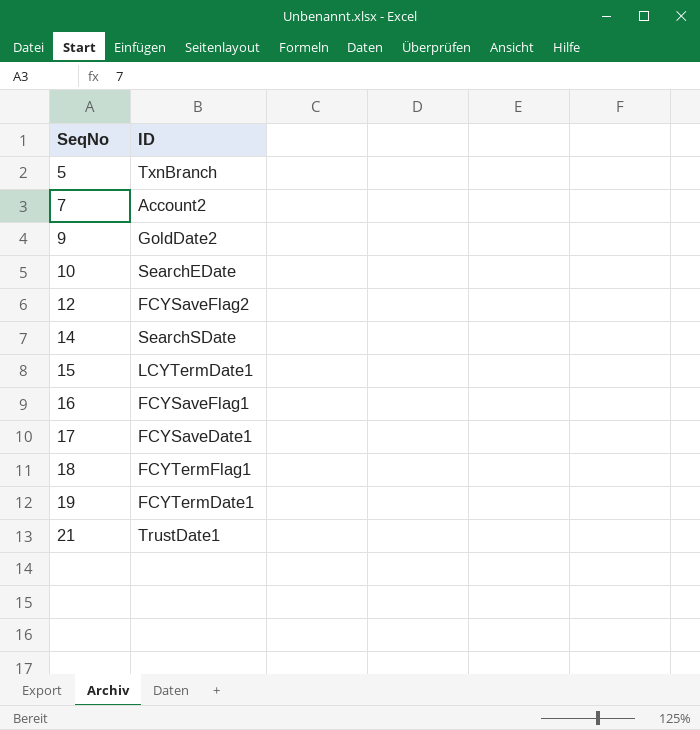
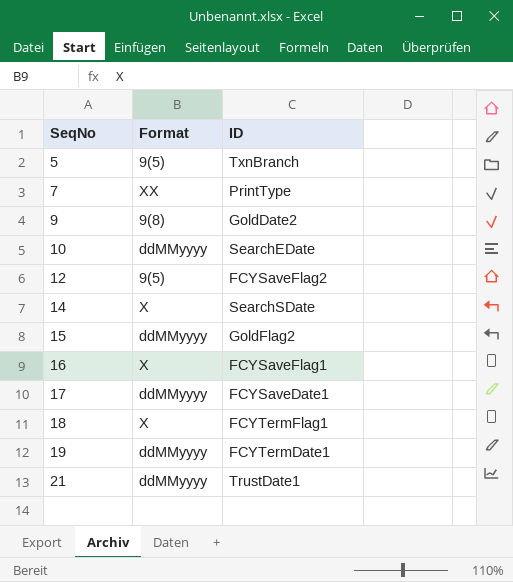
column Format | position: none -> 2
7 | ID: Account2 -> PrintType
15 | ID: LCYTermDate1 -> GoldFlag2

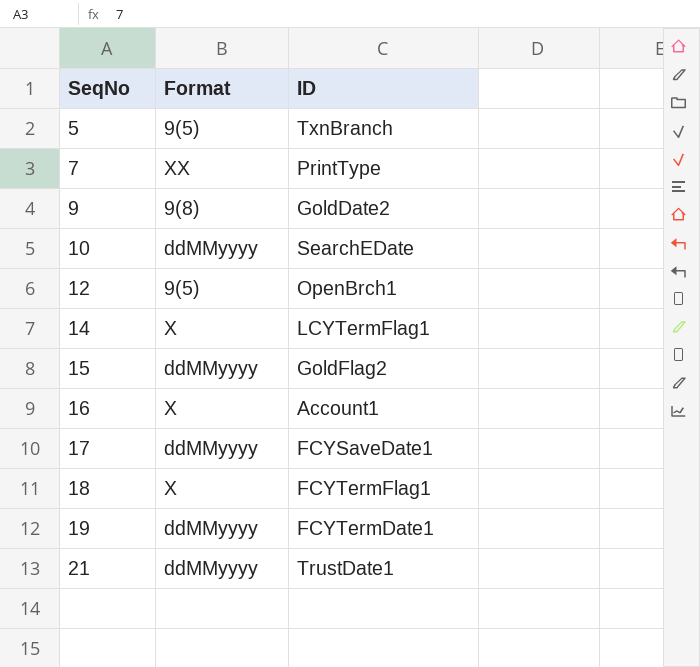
12 | ID: FCYSaveFlag2 -> OpenBrch1
14 | ID: SearchSDate -> LCYTermFlag1
16 | ID: FCYSaveFlag1 -> Account1

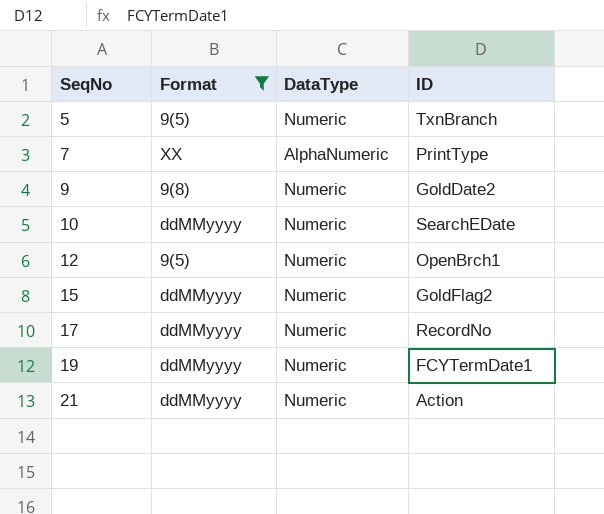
filter: none -> Format != X
column DataType | position: none -> 3
17 | ID: FCYSaveDate1 -> RecordNo
21 | ID: TrustDate1 -> Action

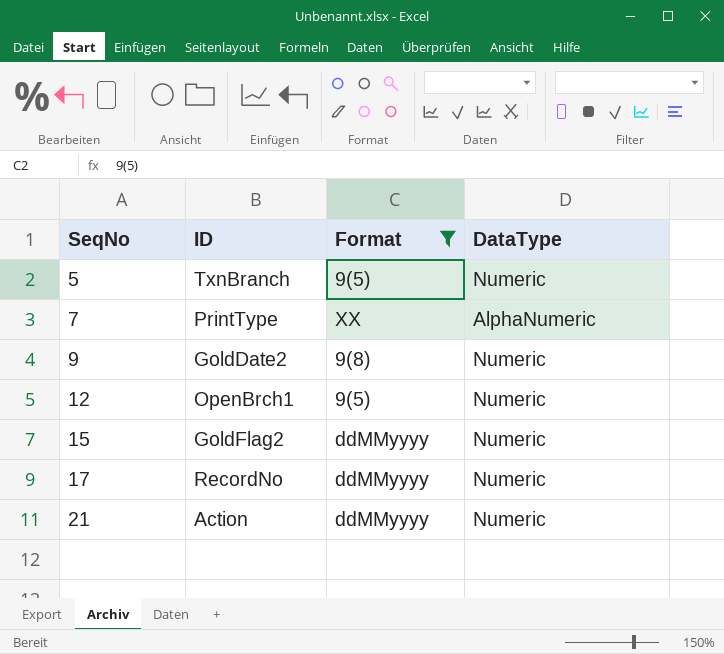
column ID | position: 4 -> 2
row 10: ddMMyyyy | Numeric | SearchEDate -> none
row 19: ddMMyyyy | Numeric | FCYTermDate1 -> none

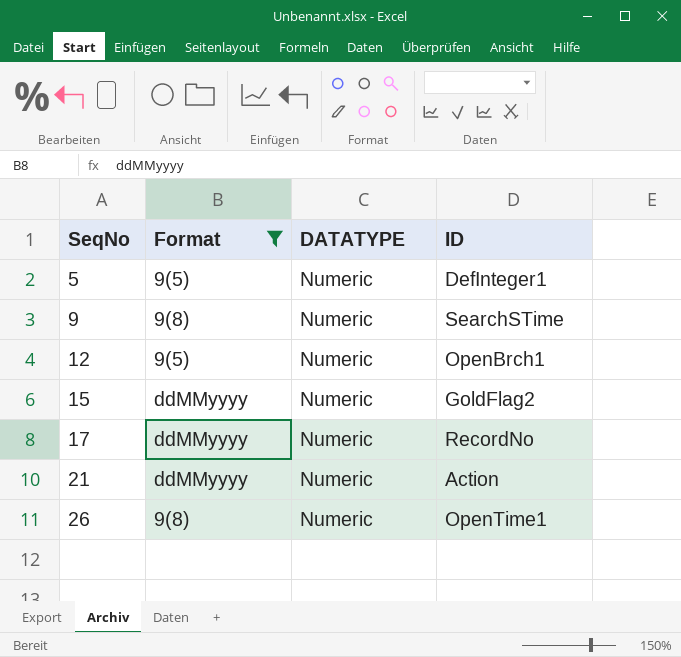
column name: DataType -> DATATYPE
column ID | position: 2 -> 4
row 7: PrintType | XX | AlphaNumeric -> none
5 | ID: TxnBranch -> DefInteger1
9 | ID: GoldDate2 -> SearchSTime
row 26: none -> 9(8) | Numeric | OpenTime1

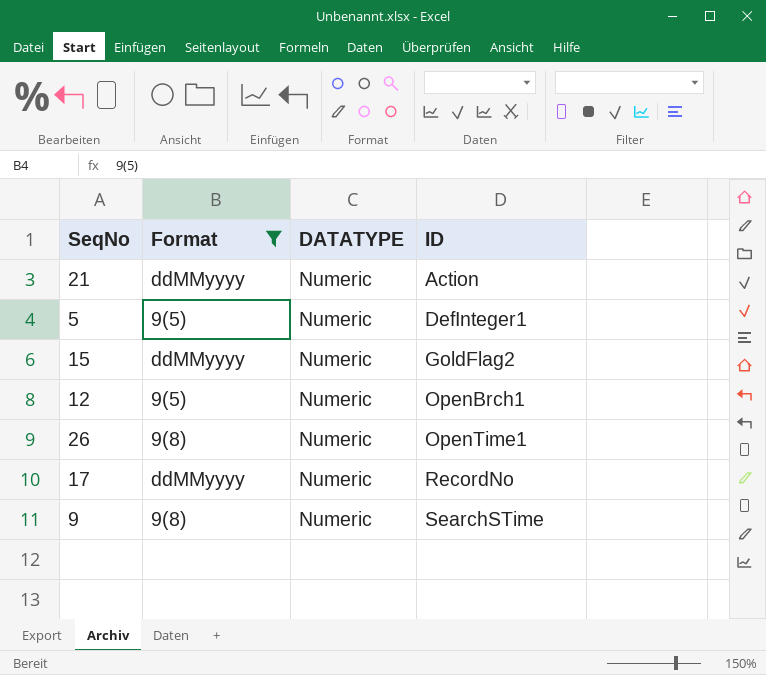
row order: SeqNo ascending -> ID ascending

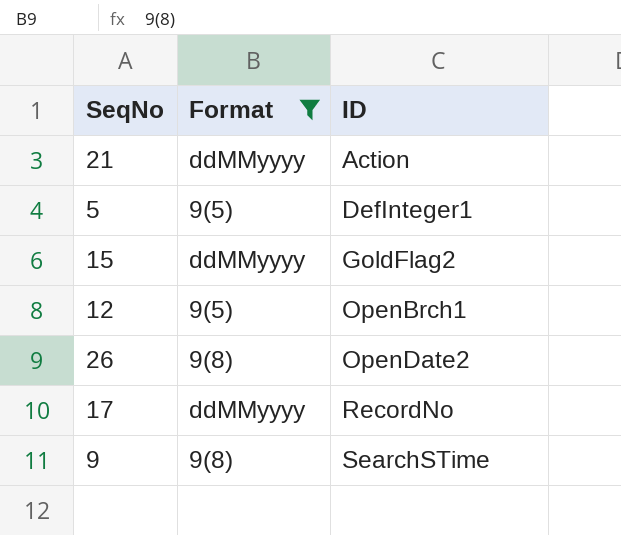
column DATATYPE | position: 3 -> none
26 | ID: OpenTime1 -> OpenDate2

